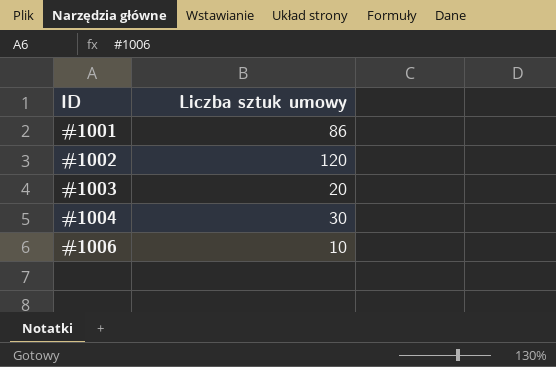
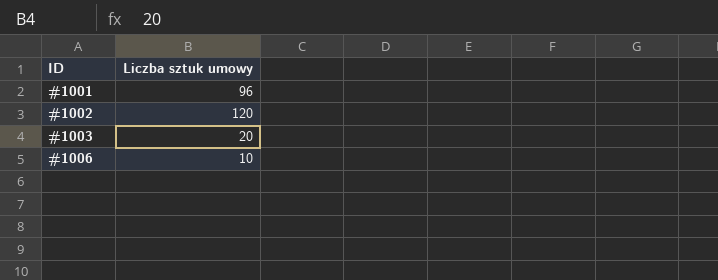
row #1004: 30 -> none
#1001 | Liczba sztuk umowy: 86 -> 96

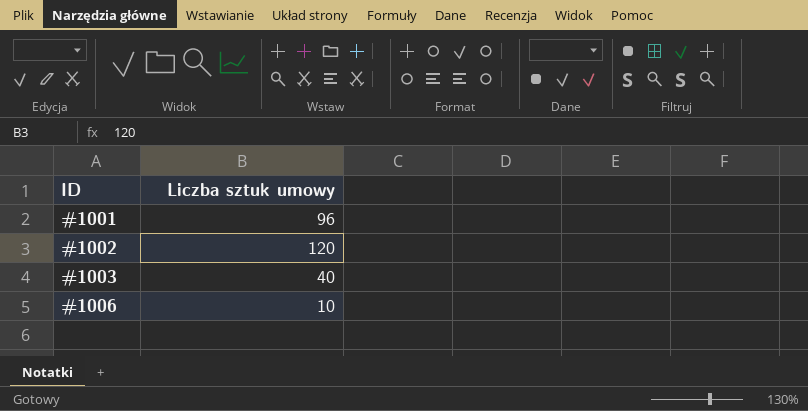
#1003 | Liczba sztuk umowy: 20 -> 40

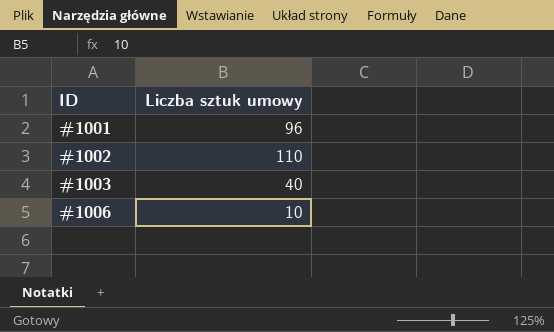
#1002 | Liczba sztuk umowy: 120 -> 110

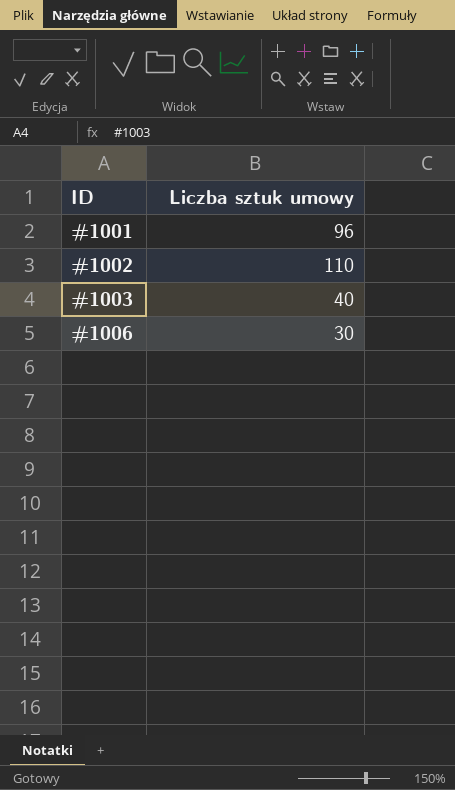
#1006 | Liczba sztuk umowy: 10 -> 30

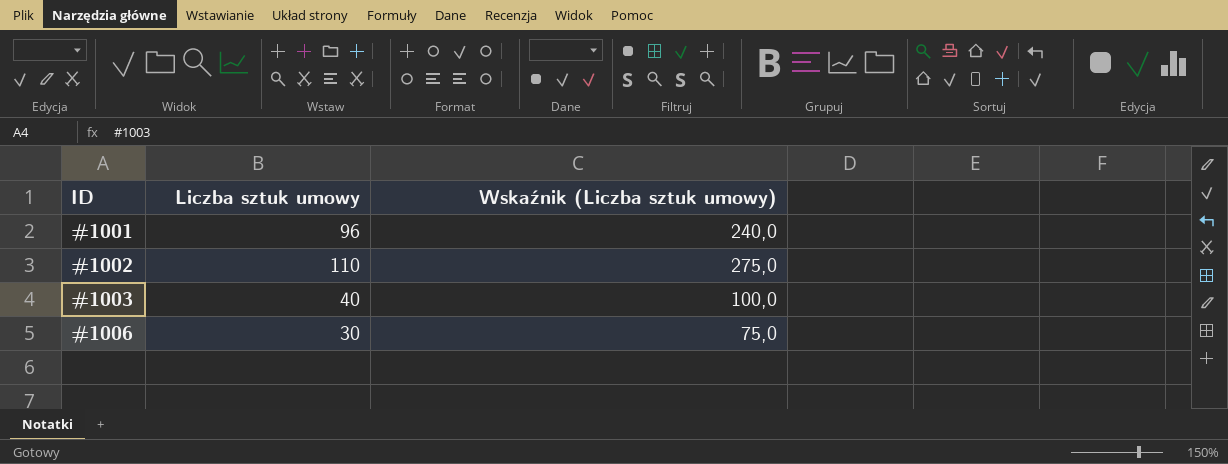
column Wskaźnik (Liczba sztuk umowy) | formula: none -> [Liczba sztuk umowy] * 2,5

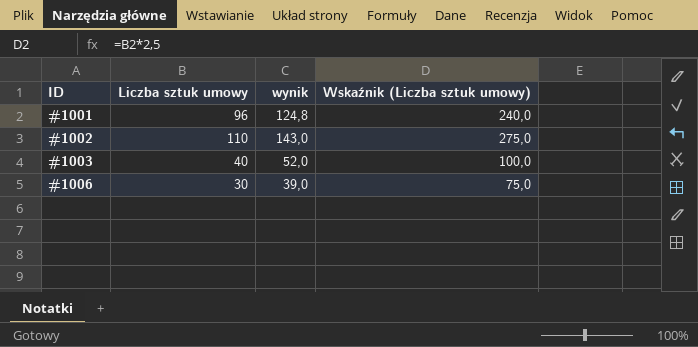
column wynik | formula: none -> [Liczba sztuk umowy] * 1,3

